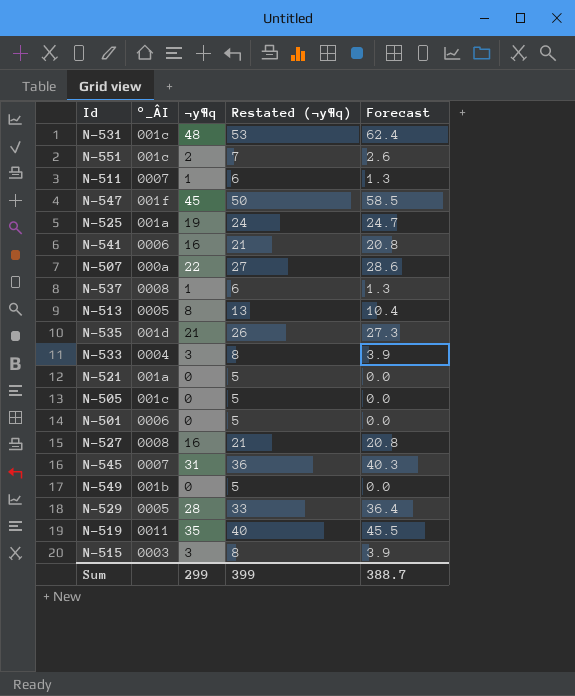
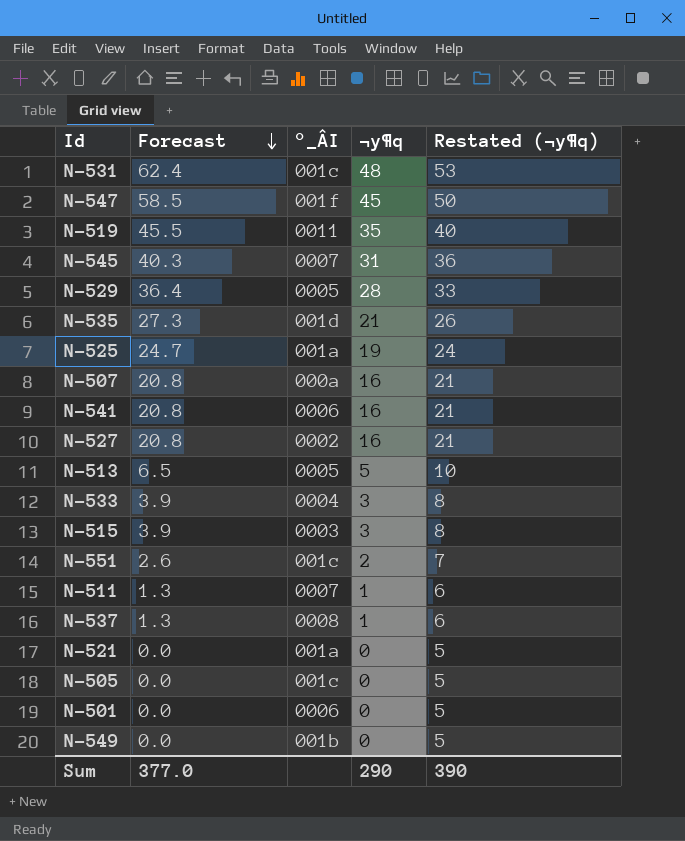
row order: none -> Forecast descending
column Forecast | position: 5 -> 2
N-507 | Forecast: 28.6 -> 20.8
N-507 | ¬y¶q: 22 -> 16
N-507 | Restated (¬y¶q): 27 -> 21
N-527 | °_ÂI: 0008 -> 0002
N-513 | Forecast: 10.4 -> 6.5
N-513 | ¬y¶q: 8 -> 5
N-513 | Restated (¬y¶q): 13 -> 10
Sum | Forecast: 388.7 -> 377.0
Sum | ¬y¶q: 299 -> 290
Sum | Restated (¬y¶q): 399 -> 390

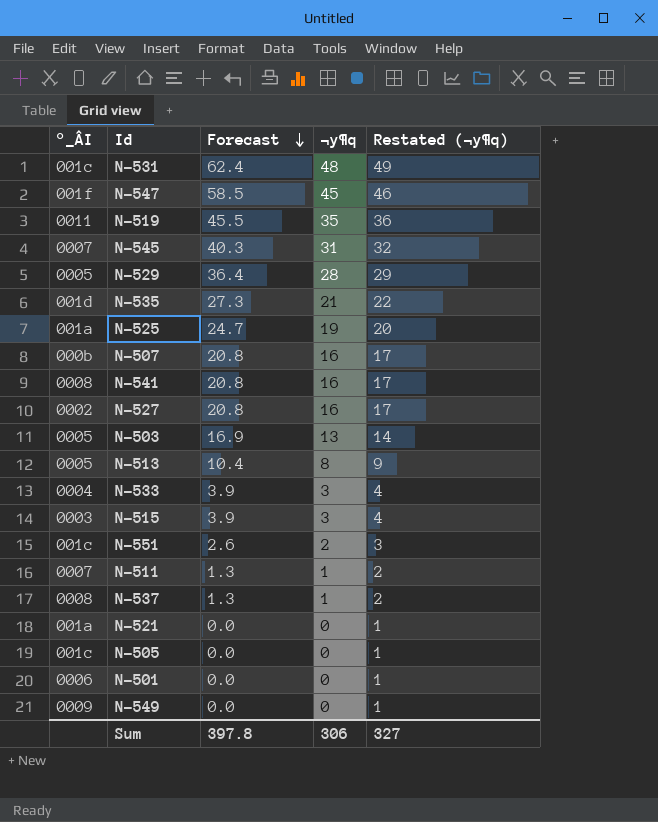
column °_ÂI | position: 3 -> 1
column Restated (¬y¶q) | formula: [¬y¶q] + 5 -> [¬y¶q] + 1
N-507 | °_ÂI: 000a -> 000b
N-541 | °_ÂI: 0006 -> 0008
row N-503: none -> 0005 | 16.9 | 13 | 14
N-513 | Forecast: 6.5 -> 10.4
N-513 | ¬y¶q: 5 -> 8
N-549 | °_ÂI: 001b -> 0009
Sum | Forecast: 377.0 -> 397.8
Sum | ¬y¶q: 290 -> 306
Sum | Restated (¬y¶q): 390 -> 327

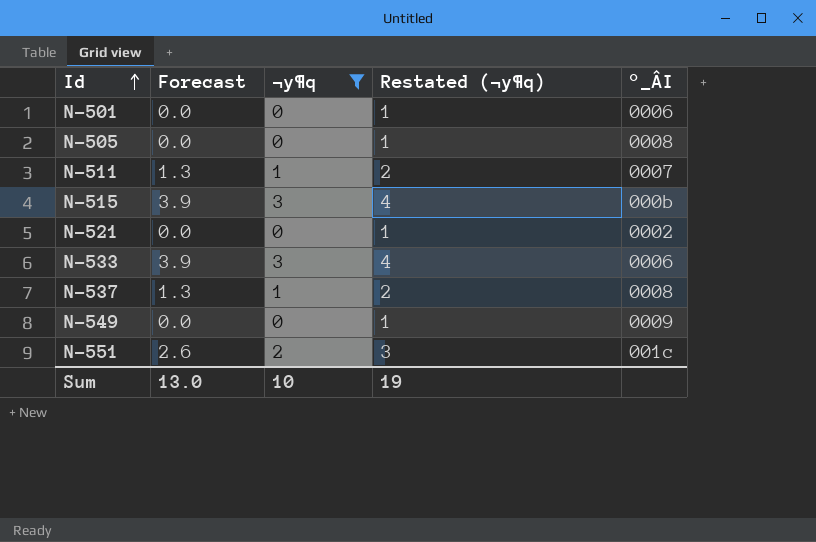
filter: none -> ¬y¶q <= 3
row order: Forecast descending -> Id ascending
column °_ÂI | position: 1 -> 5
N-505 | °_ÂI: 001c -> 0008
N-515 | °_ÂI: 0003 -> 000b
N-521 | °_ÂI: 001a -> 0002
N-533 | °_ÂI: 0004 -> 0006
Sum | Forecast: 397.8 -> 13.0
Sum | ¬y¶q: 306 -> 10
Sum | Restated (¬y¶q): 327 -> 19

